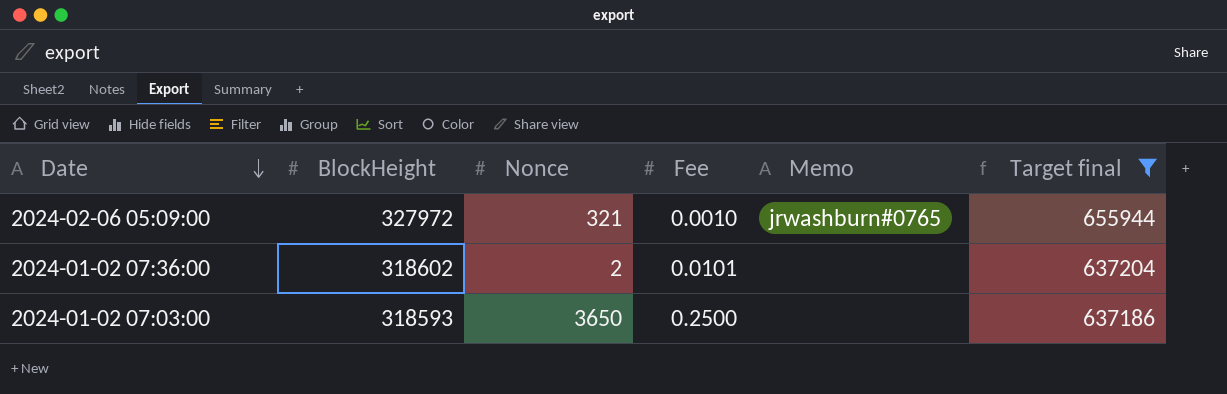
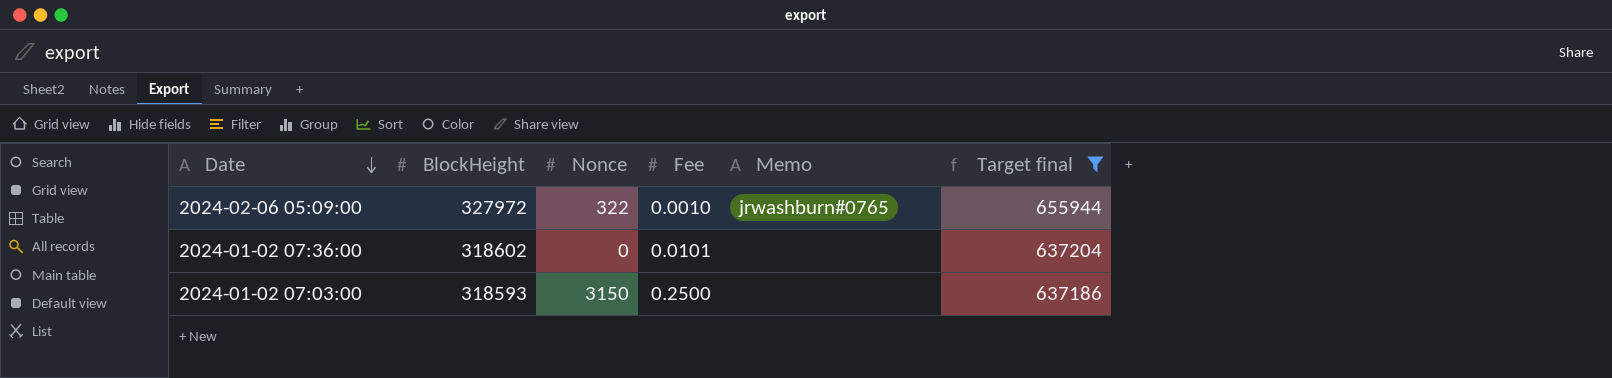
2024-02-06 05:09:00 | Nonce: 321 -> 322
2024-01-02 07:36:00 | Nonce: 2 -> 0
2024-01-02 07:03:00 | Nonce: 3650 -> 3150

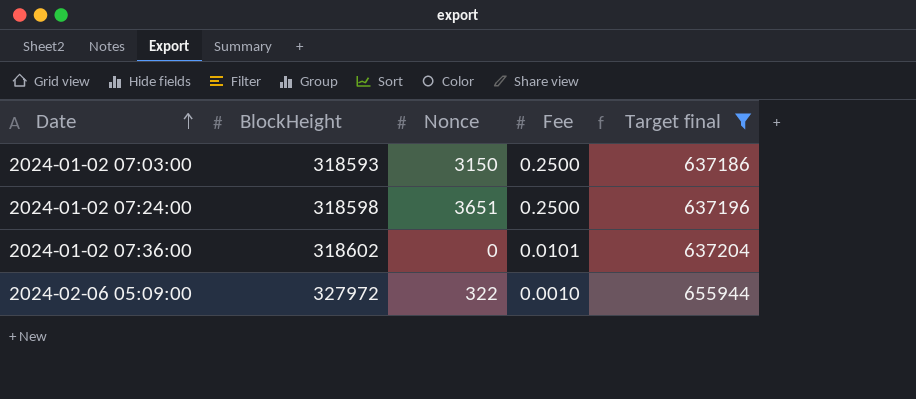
row order: Date descending -> Date ascending
column Memo | position: 5 -> none
row 2024-01-02 07:24:00: none -> 318598 | 3651 | 0.2500 | 637196

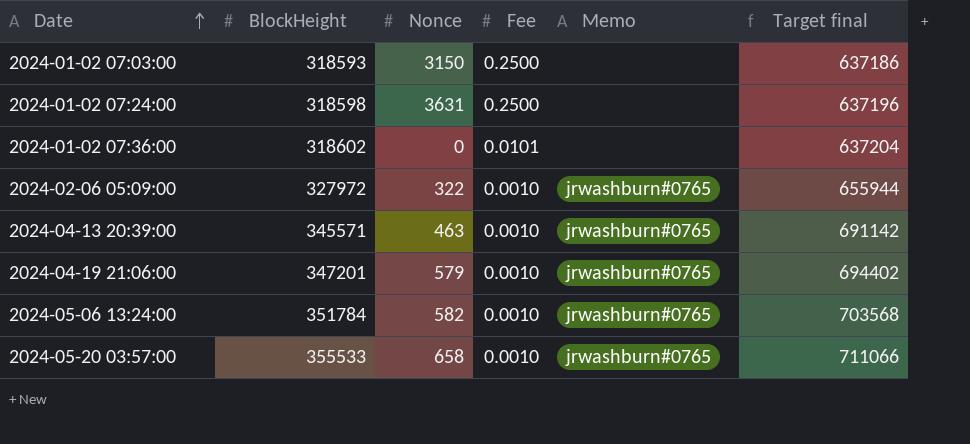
filter: Target final <= 655944 -> none
column Memo | position: none -> 5
2024-01-02 07:24:00 | Nonce: 3651 -> 3631

